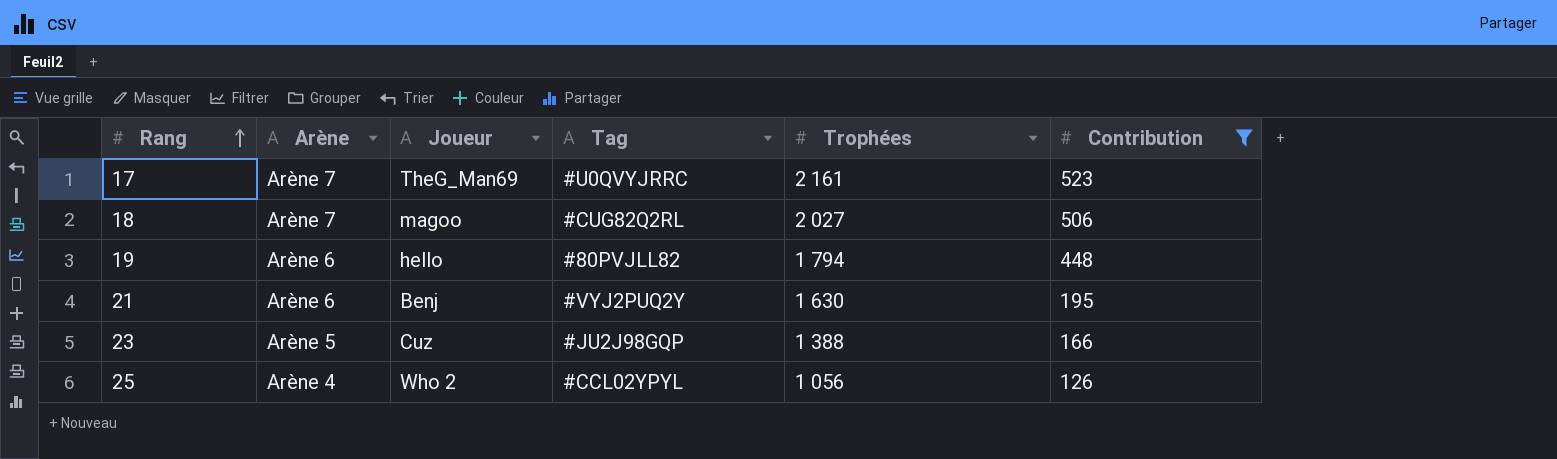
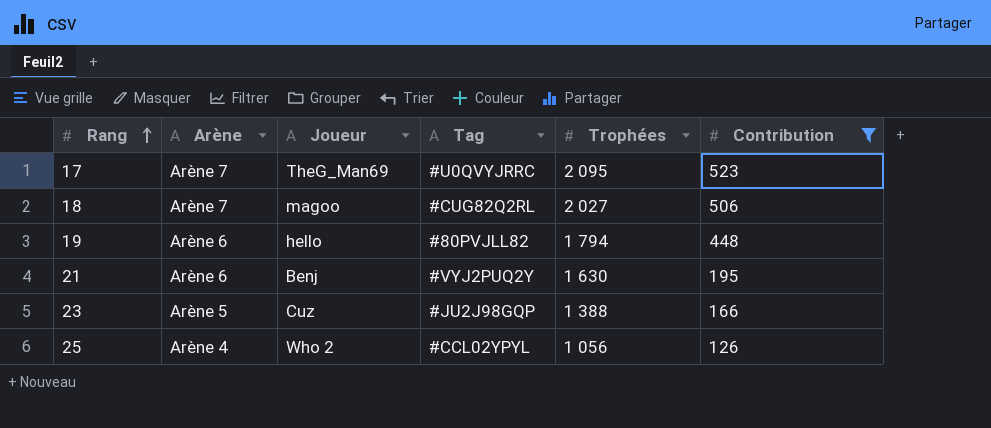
17 | Trophées: 2 161 -> 2 095

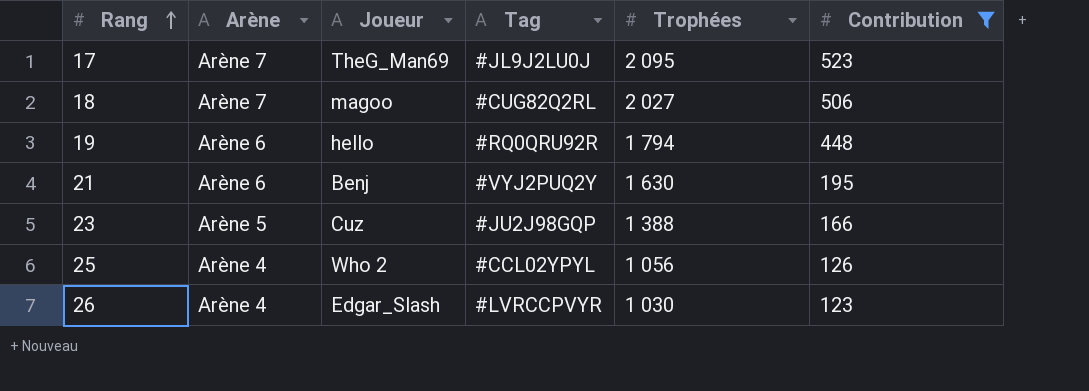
17 | Tag: #U0QVYJRRC -> #JL9J2LU0J
19 | Tag: #80PVJLL82 -> #RQ0QRU92R
row 26: none -> Arène 4 | Edgar_Slash | #LVRCCPVYR | 1 030 | 123

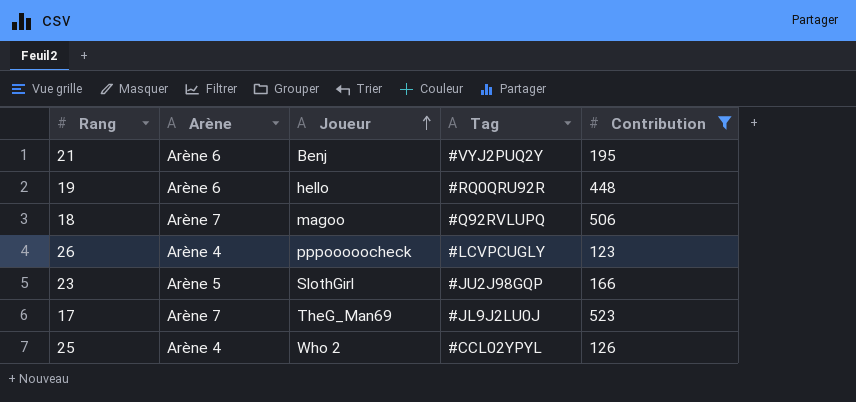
row order: Rang ascending -> Joueur ascending
column Trophées | position: 5 -> none
18 | Tag: #CUG82Q2RL -> #Q92RVLUPQ
26 | Joueur: Edgar_Slash -> pppooooocheck
26 | Tag: #LVRCCPVYR -> #LCVPCUGLY
23 | Joueur: Cuz -> SlothGirl

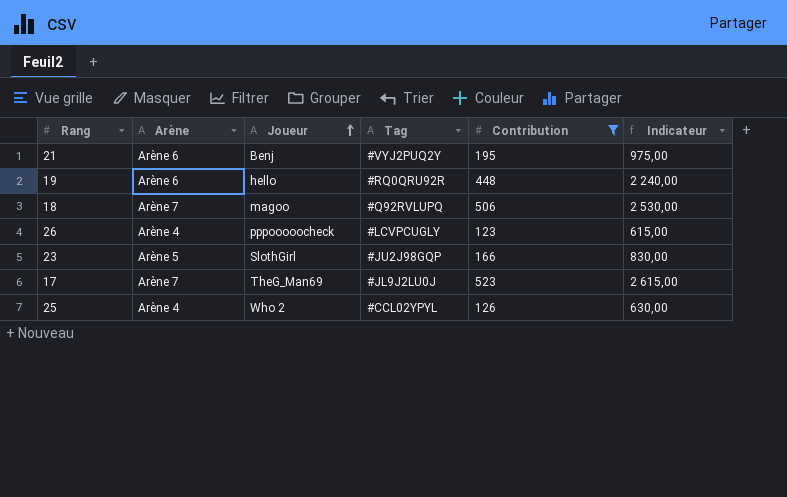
column Indicateur | formula: none -> [Contribution] * 5

